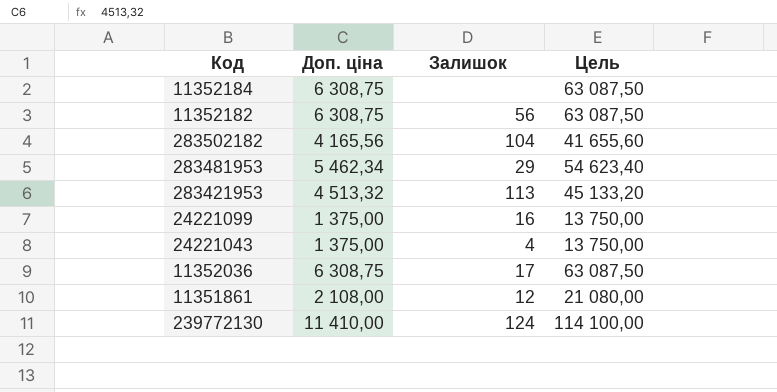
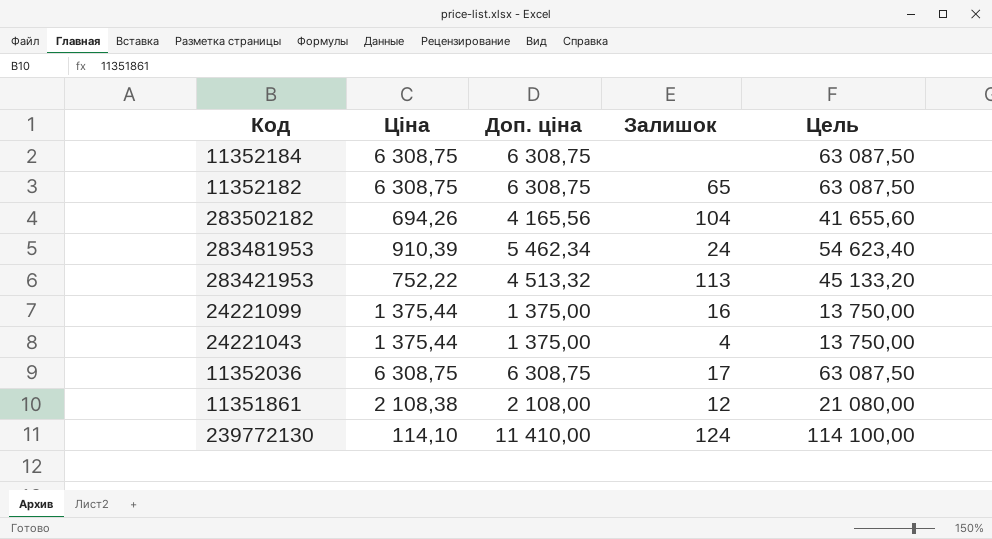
column Ціна | position: none -> 2
11352182 | Залишок: 56 -> 65
283481953 | Залишок: 29 -> 24

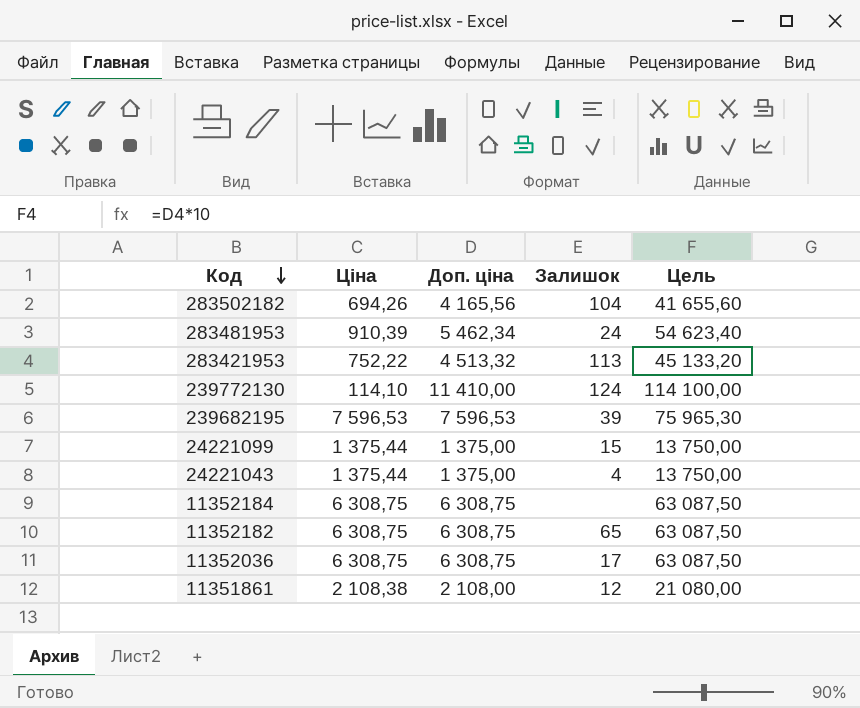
row order: none -> Код descending
row 239682195: none -> 7 596,53 | 7 596,53 | 39 | 75 965,30
24221099 | Залишок: 16 -> 15

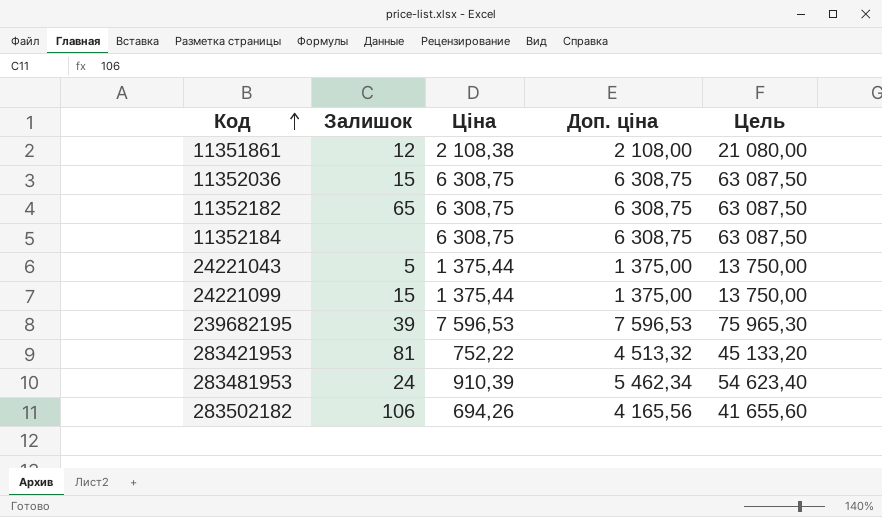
row order: Код descending -> Код ascending
column Залишок | position: 4 -> 2
row 239772130: 114,10 | 11 410,00 | 124 | 114 100,00 -> none
11352036 | Залишок: 17 -> 15
24221043 | Залишок: 4 -> 5
283421953 | Залишок: 113 -> 81
283502182 | Залишок: 104 -> 106

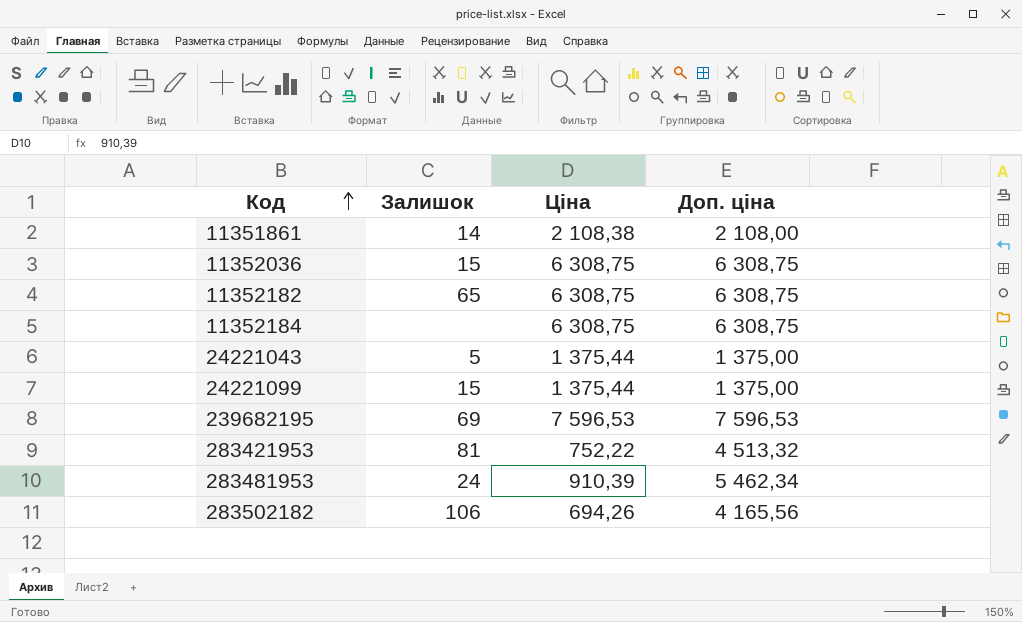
column Цель | formula: [Доп. ціна] * 10 -> none
11351861 | Залишок: 12 -> 14
239682195 | Залишок: 39 -> 69

